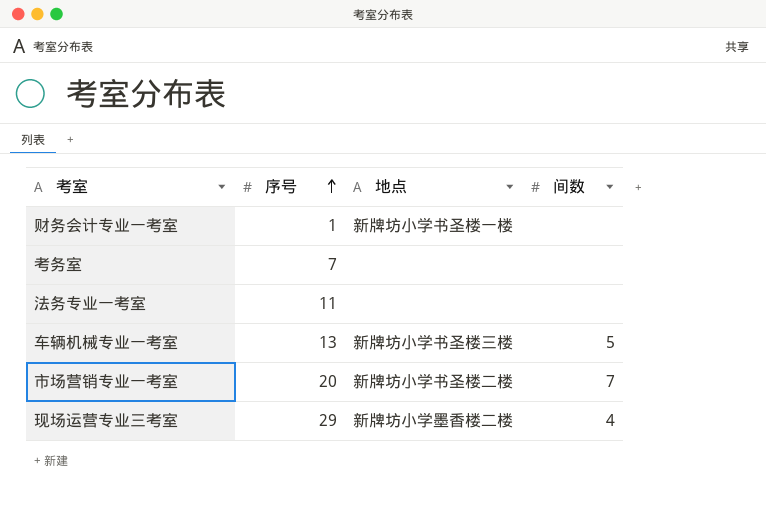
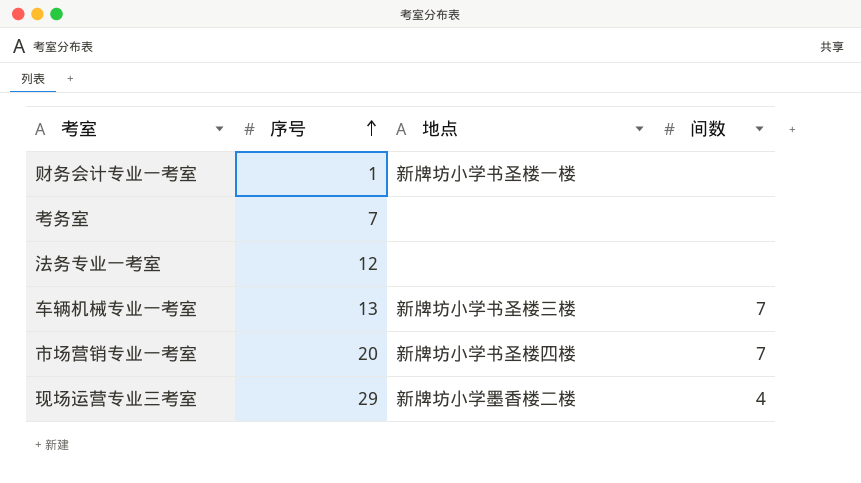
法务专业一考室 | 序号: 11 -> 12
车辆机械专业一考室 | 间数: 5 -> 7
市场营销专业一考室 | 地点: 新牌坊小学书圣楼二楼 -> 新牌坊小学书圣楼四楼

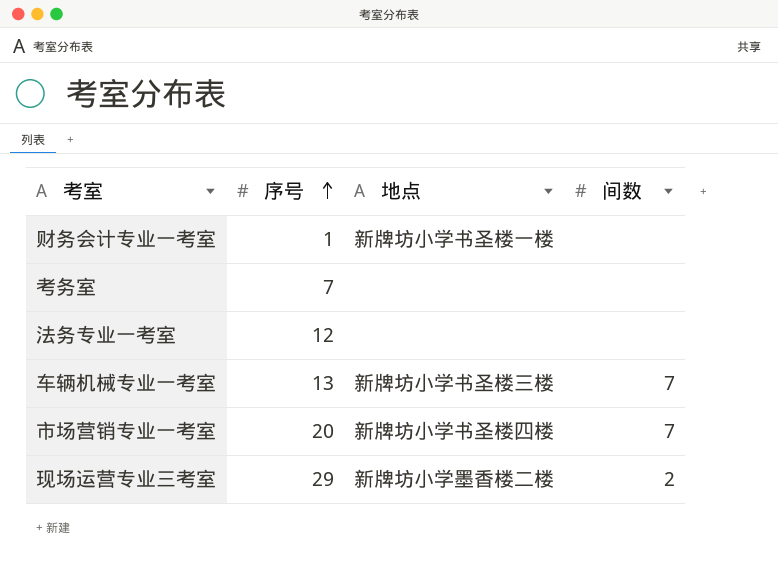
现场运营专业三考室 | 间数: 4 -> 2

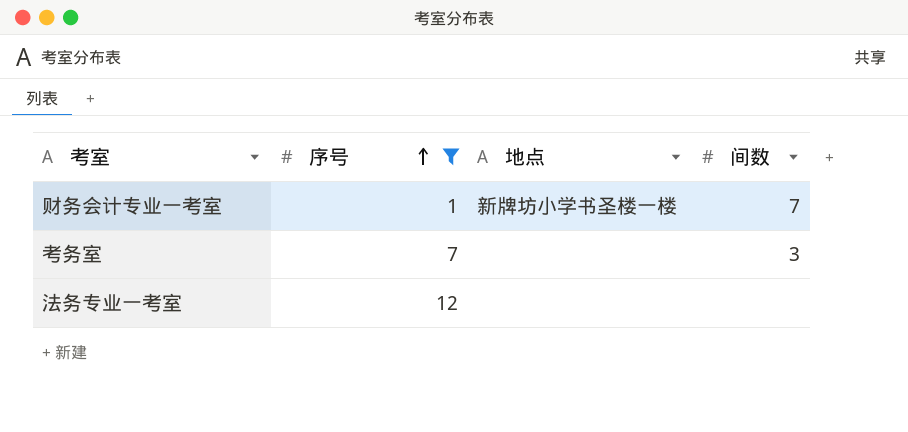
filter: none -> 序号 <= 12
财务会计专业一考室 | 间数: none -> 7
考务室 | 间数: none -> 3

